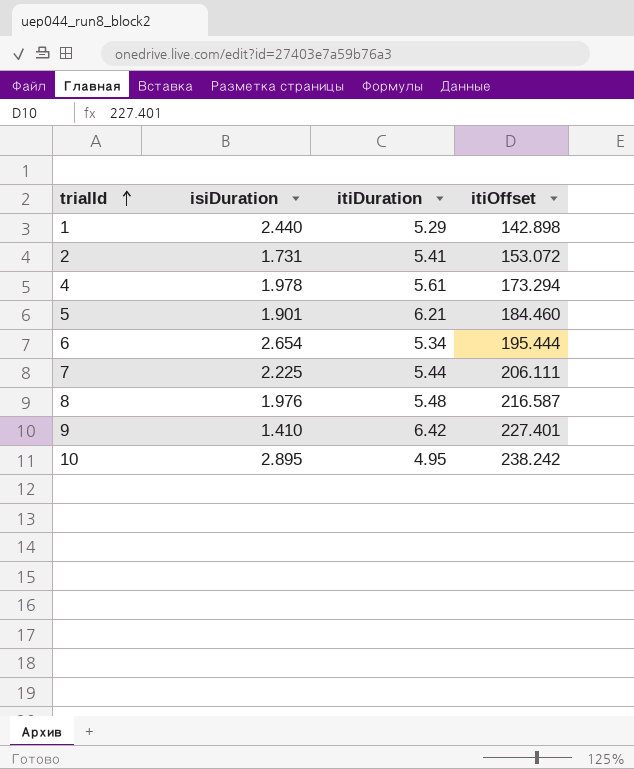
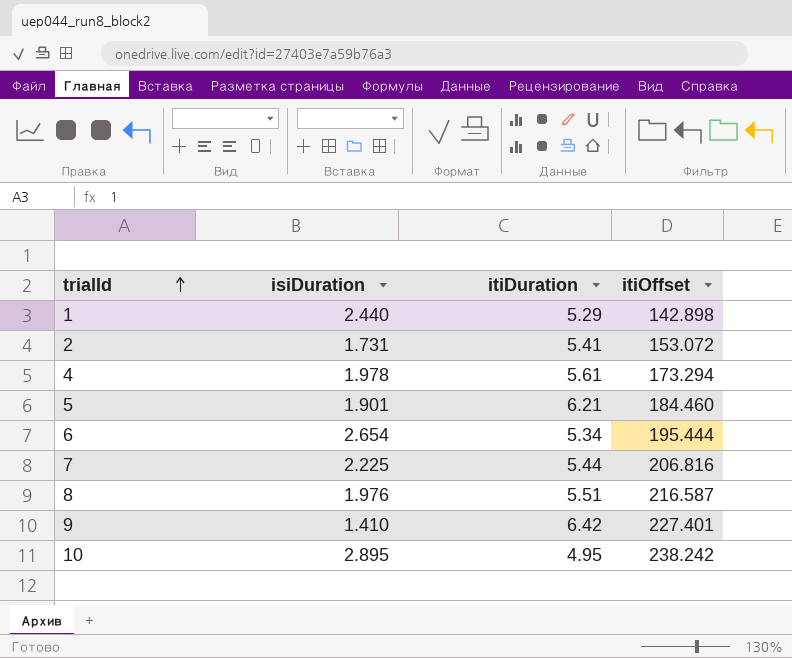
7 | itiOffset: 206.111 -> 206.816
8 | itiDuration: 5.48 -> 5.51

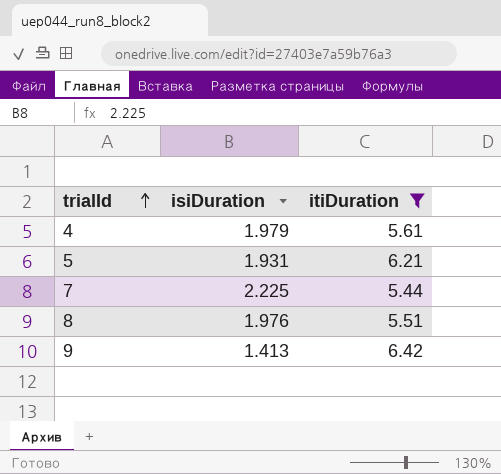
filter: none -> itiDuration >= 5.44
column itiOffset | position: 4 -> none
4 | isiDuration: 1.978 -> 1.979
5 | isiDuration: 1.901 -> 1.931
9 | isiDuration: 1.410 -> 1.413

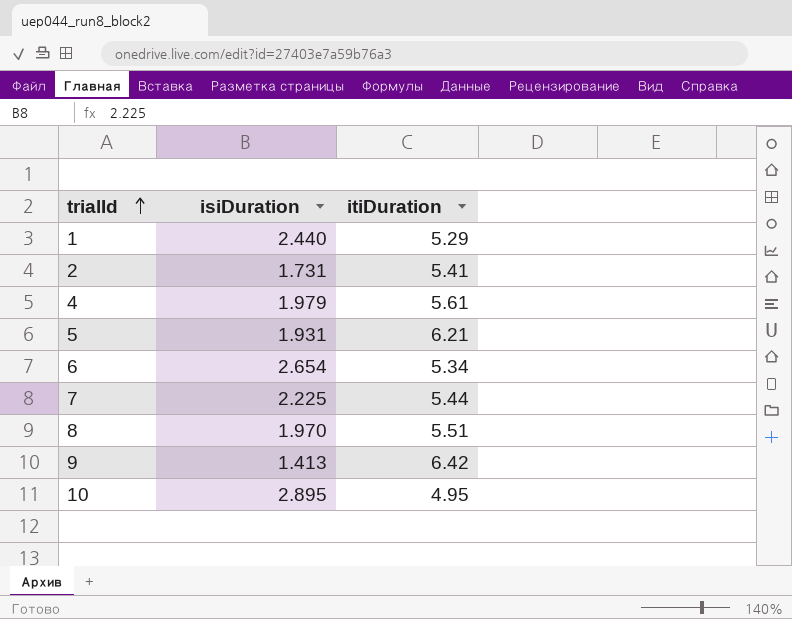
filter: itiDuration >= 5.44 -> none
8 | isiDuration: 1.976 -> 1.970

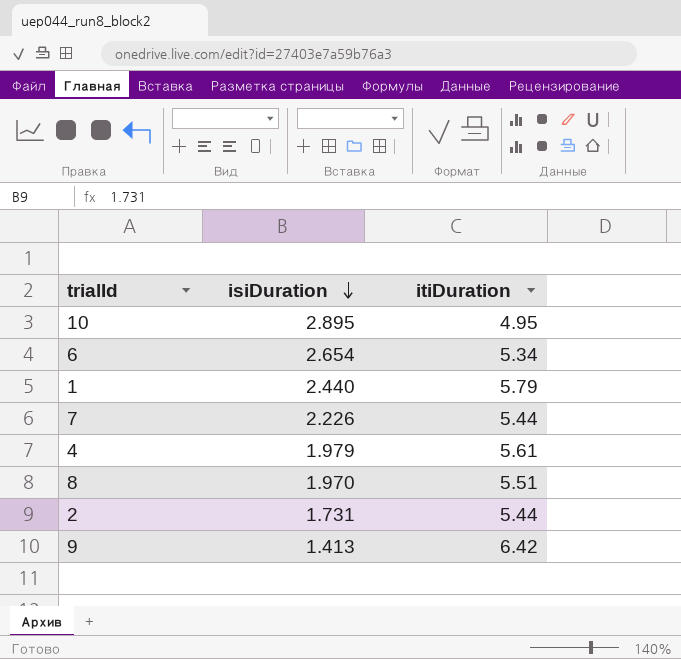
row order: trialId ascending -> isiDuration descending
row 5: 1.931 | 6.21 -> none
1 | itiDuration: 5.29 -> 5.79
7 | isiDuration: 2.225 -> 2.226
2 | itiDuration: 5.41 -> 5.44

